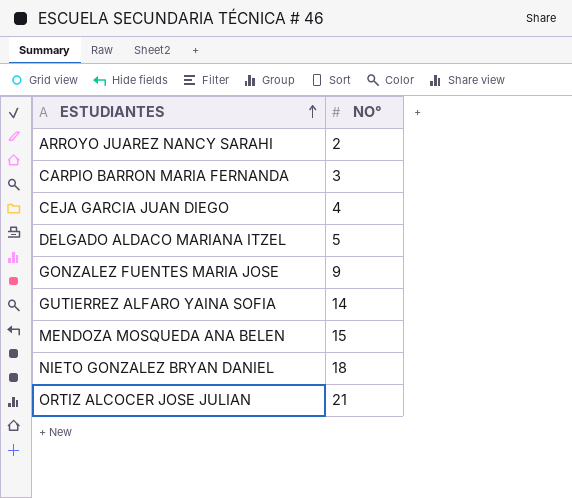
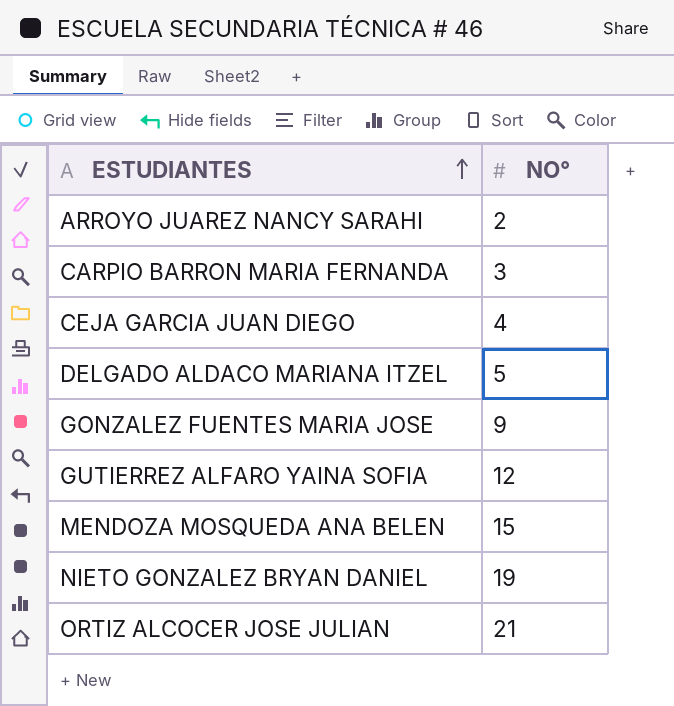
GUTIERREZ ALFARO YAINA SOFIA | NO°: 14 -> 12
NIETO GONZALEZ BRYAN DANIEL | NO°: 18 -> 19

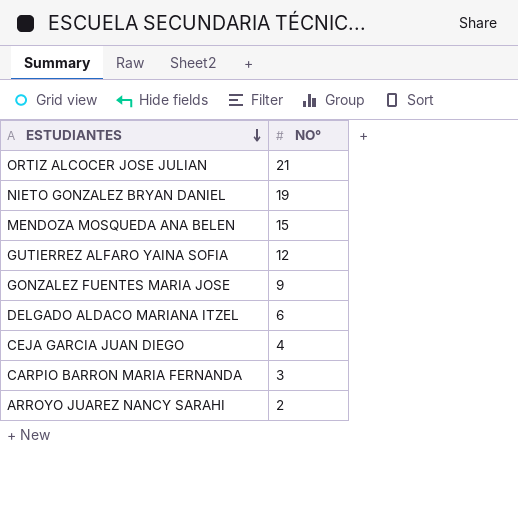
row order: ESTUDIANTES ascending -> ESTUDIANTES descending
DELGADO ALDACO MARIANA ITZEL | NO°: 5 -> 6

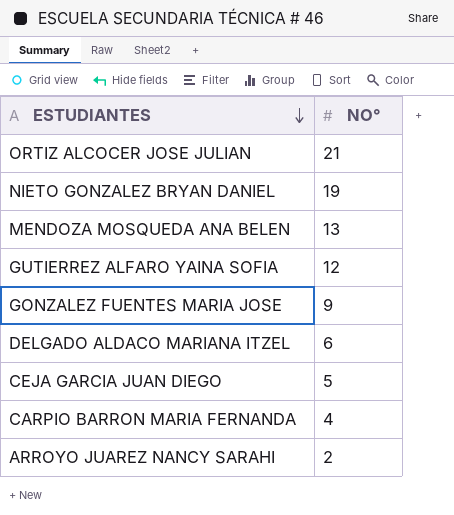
MENDOZA MOSQUEDA ANA BELEN | NO°: 15 -> 13
CEJA GARCIA JUAN DIEGO | NO°: 4 -> 5
CARPIO BARRON MARIA FERNANDA | NO°: 3 -> 4

